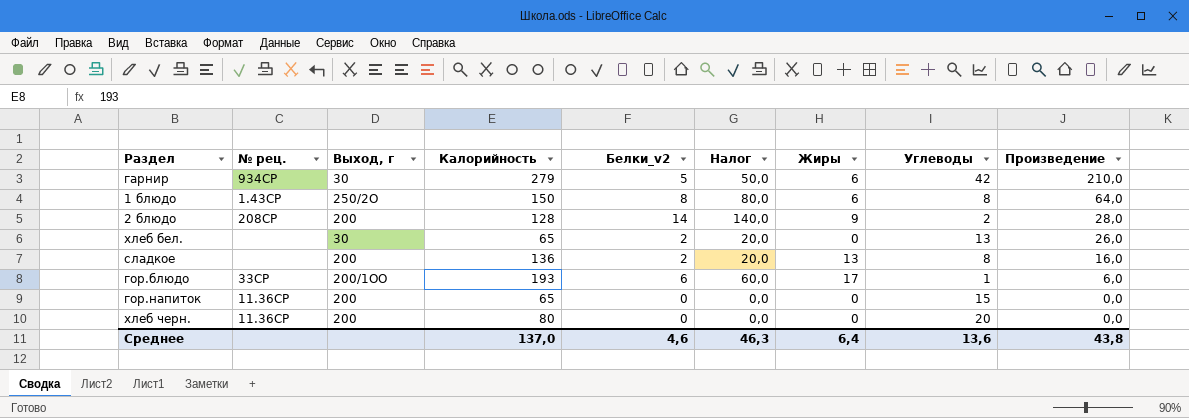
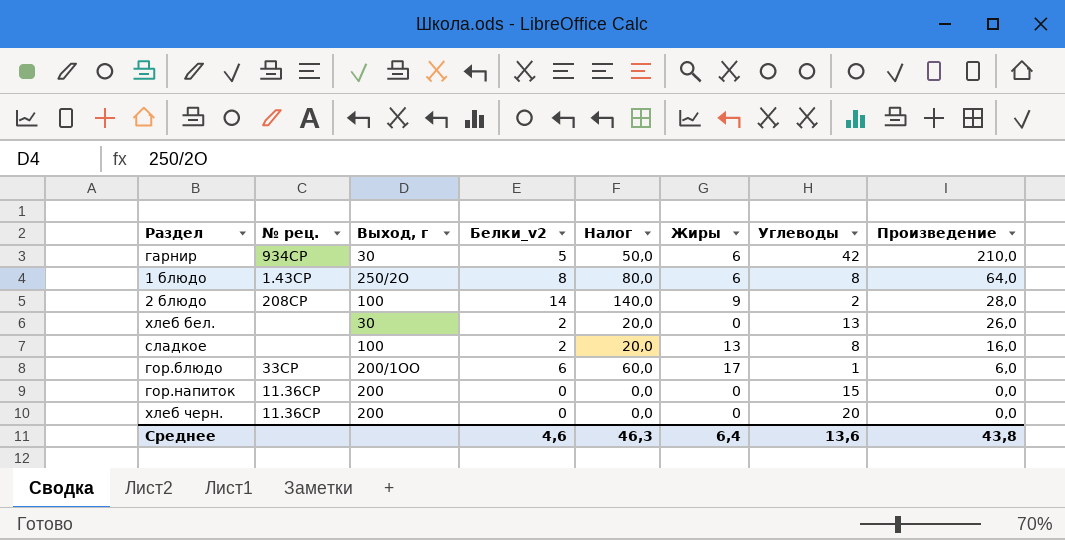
column Калорийность | position: 4 -> none
2 блюдо | Выход, г: 200 -> 100
сладкое | Выход, г: 200 -> 100

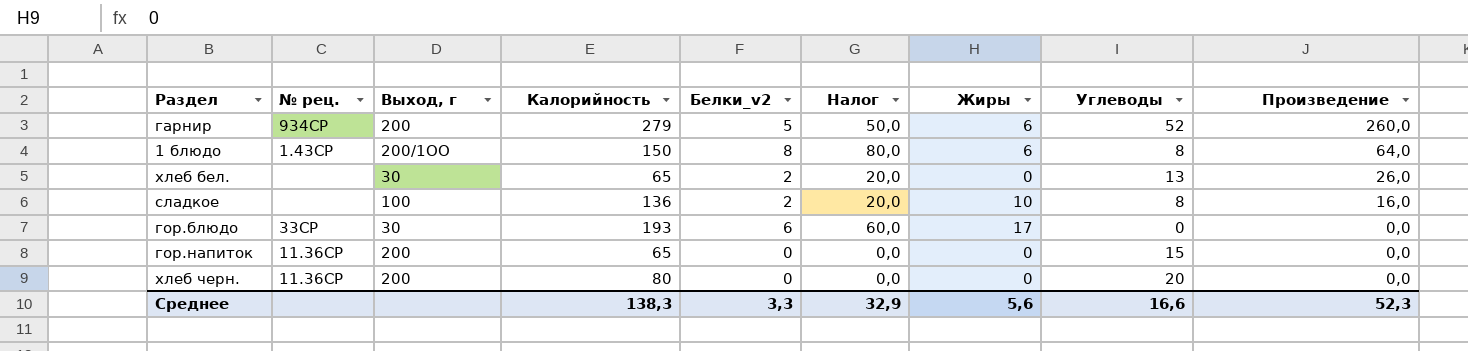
column Калорийность | position: none -> 4
row 2 блюдо: 208СР | 100 | 14 | 140,0 | 9 | 2 | 28,0 -> none
гарнир | Выход, г: 30 -> 200
гарнир | Углеводы: 42 -> 52
гарнир | Произведение: 210,0 -> 260,0
1 блюдо | Выход, г: 250/2О -> 200/1ОО
сладкое | Жиры: 13 -> 10
гор.блюдо | Выход, г: 200/1ОО -> 30
гор.блюдо | Углеводы: 1 -> 0
гор.блюдо | Произведение: 6,0 -> 0,0
Среднее | Белки_v2: 4,6 -> 3,3
Среднее | Налог: 46,3 -> 32,9
Среднее | Жиры: 6,4 -> 5,6
Среднее | Углеводы: 13,6 -> 16,6
Среднее | Произведение: 43,8 -> 52,3

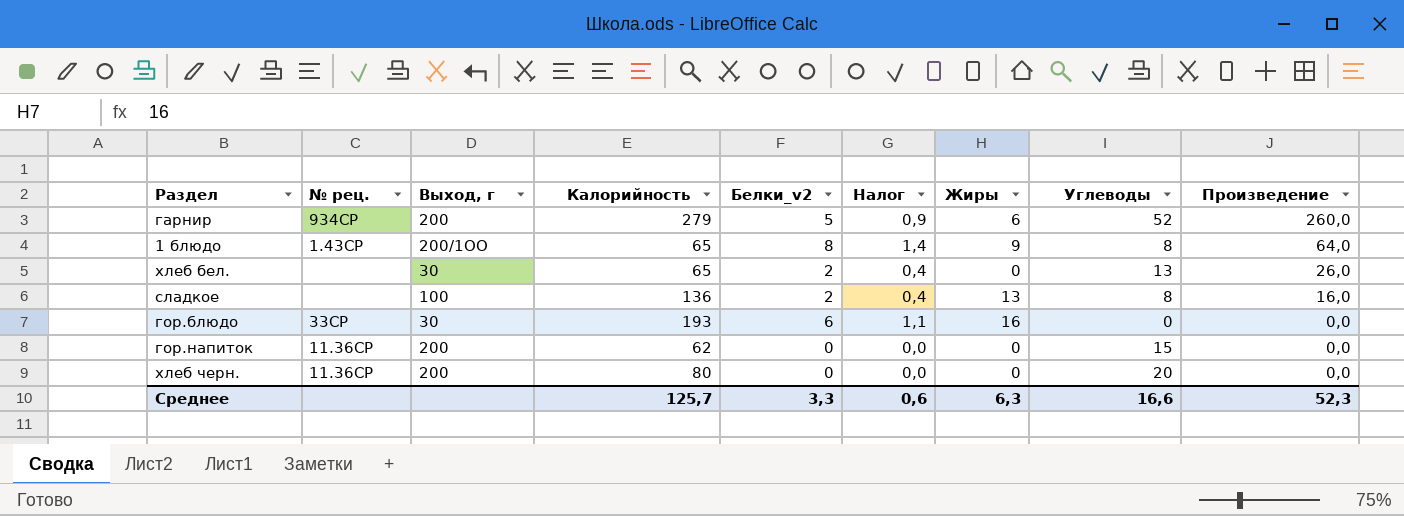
column Налог | formula: [Белки_v2] * 10 -> [Белки_v2] * 0,18
1 блюдо | Калорийность: 150 -> 65
1 блюдо | Жиры: 6 -> 9
сладкое | Жиры: 10 -> 13
гор.блюдо | Жиры: 17 -> 16
гор.напиток | Калорийность: 65 -> 62
Среднее | Калорийность: 138,3 -> 125,7
Среднее | Налог: 32,9 -> 0,6
Среднее | Жиры: 5,6 -> 6,3

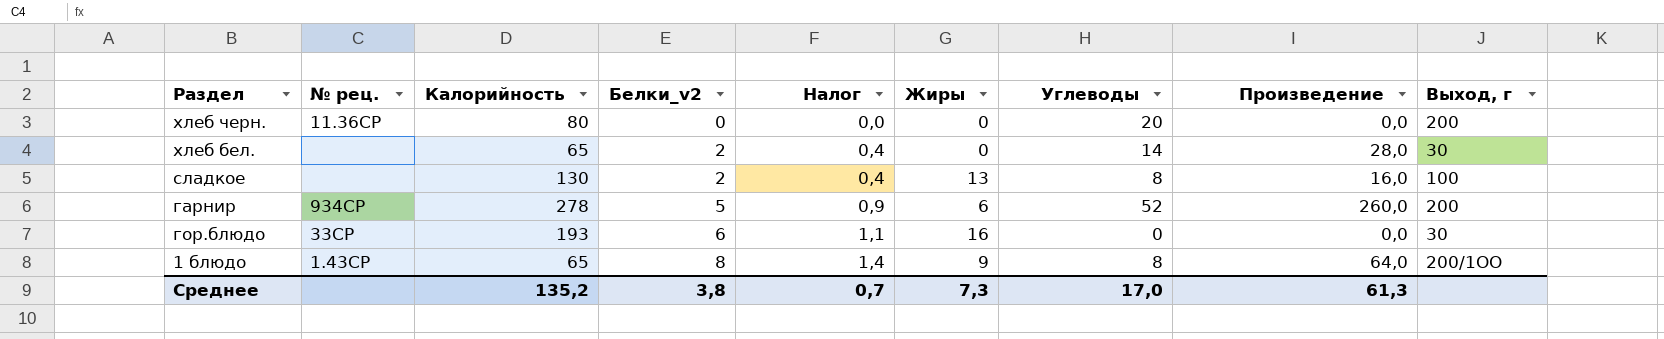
row order: Произведение descending -> Белки_v2 ascending
column Выход, г | position: 3 -> 9
row гор.напиток: 11.36СР | 200 | 62 | 0 | 0,0 | 0 | 15 | 0,0 -> none
хлеб бел. | Углеводы: 13 -> 14
хлеб бел. | Произведение: 26,0 -> 28,0
сладкое | Калорийность: 136 -> 130
гарнир | Калорийность: 279 -> 278
Среднее | Калорийность: 125,7 -> 135,2
Среднее | Белки_v2: 3,3 -> 3,8
Среднее | Налог: 0,6 -> 0,7
Среднее | Жиры: 6,3 -> 7,3
Среднее | Углеводы: 16,6 -> 17,0
Среднее | Произведение: 52,3 -> 61,3

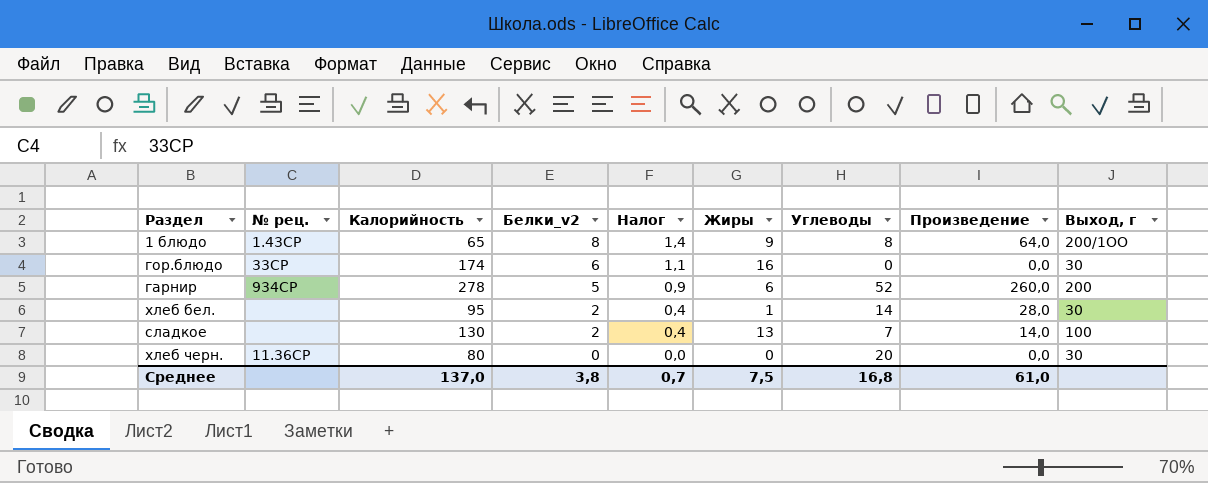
row order: Белки_v2 ascending -> Белки_v2 descending
гор.блюдо | Калорийность: 193 -> 174
хлеб бел. | Калорийность: 65 -> 95
хлеб бел. | Жиры: 0 -> 1
сладкое | Углеводы: 8 -> 7
сладкое | Произведение: 16,0 -> 14,0
хлеб черн. | Выход, г: 200 -> 30
Среднее | Калорийность: 135,2 -> 137,0
Среднее | Жиры: 7,3 -> 7,5
Среднее | Углеводы: 17,0 -> 16,8
Среднее | Произведение: 61,3 -> 61,0

